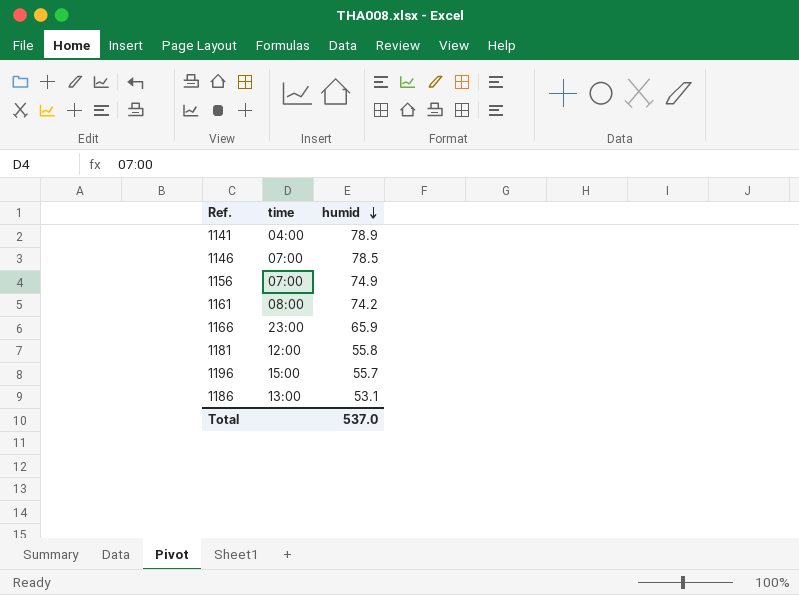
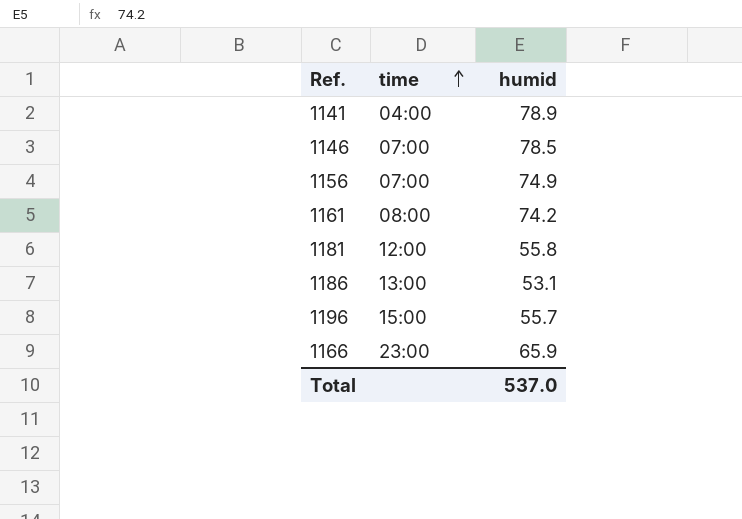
row order: humid descending -> time ascending

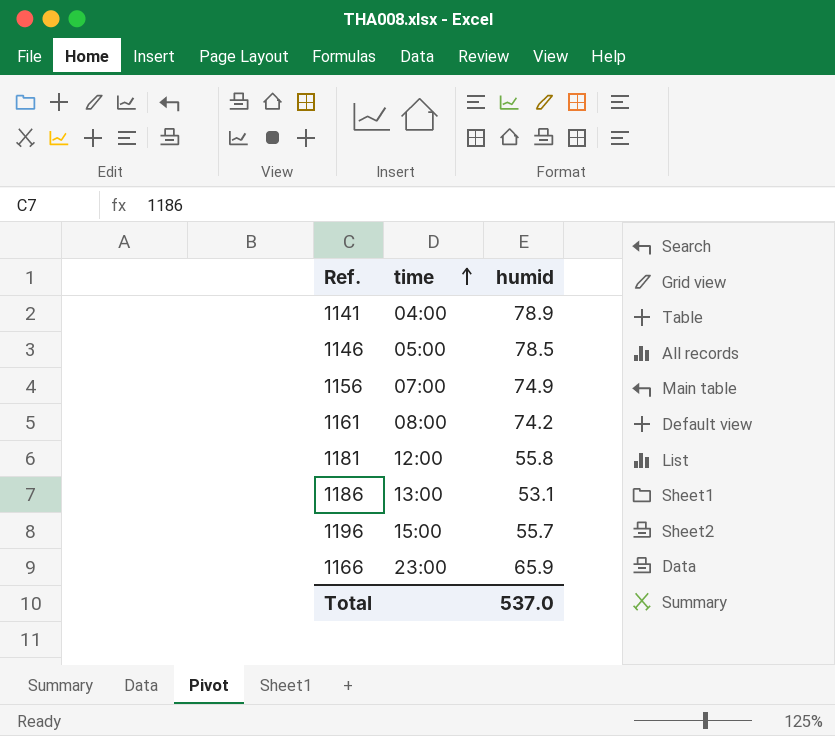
1146 | time: 07:00 -> 05:00

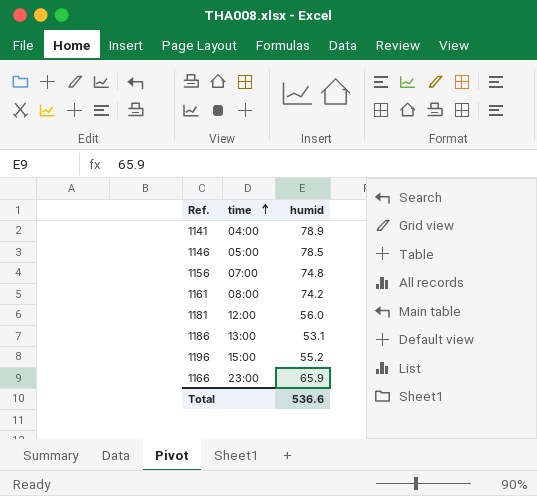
1156 | humid: 74.9 -> 74.8
1181 | humid: 55.8 -> 56.0
1196 | humid: 55.7 -> 55.2
Total | humid: 537.0 -> 536.6

